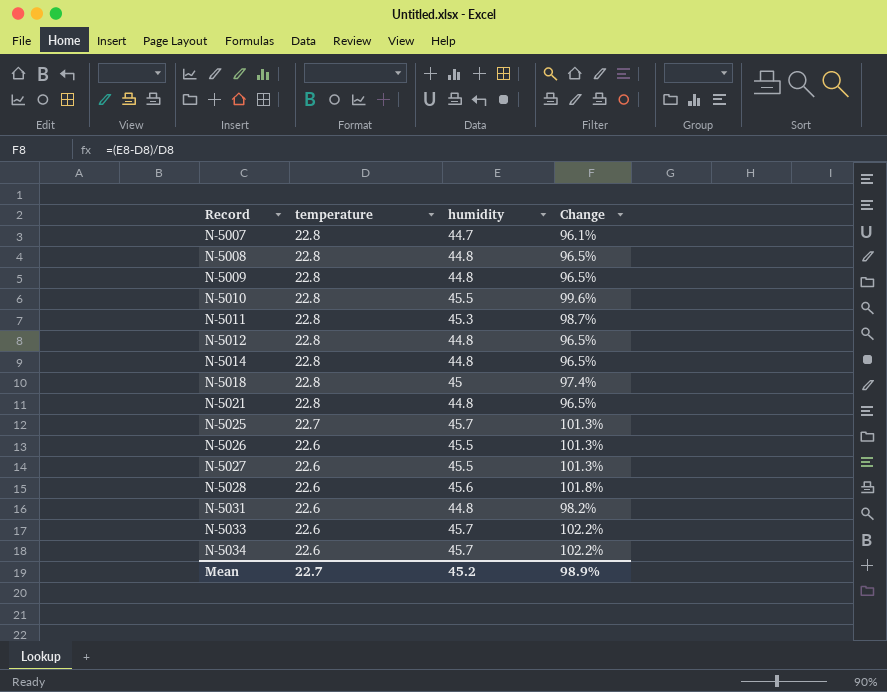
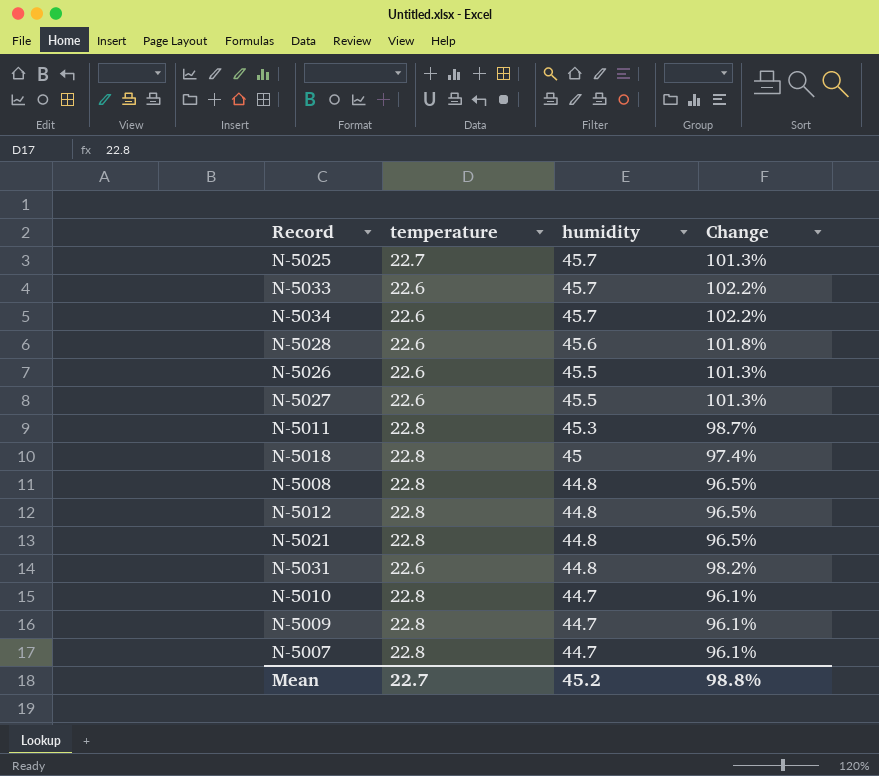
row order: Record ascending -> humidity descending
row N-5014: 22.8 | 44.8 | 96.5% -> none
N-5010 | humidity: 45.5 -> 44.7
N-5010 | Change: 99.6% -> 96.1%
N-5009 | humidity: 44.8 -> 44.7
N-5009 | Change: 96.5% -> 96.1%
Mean | Change: 98.9% -> 98.8%

